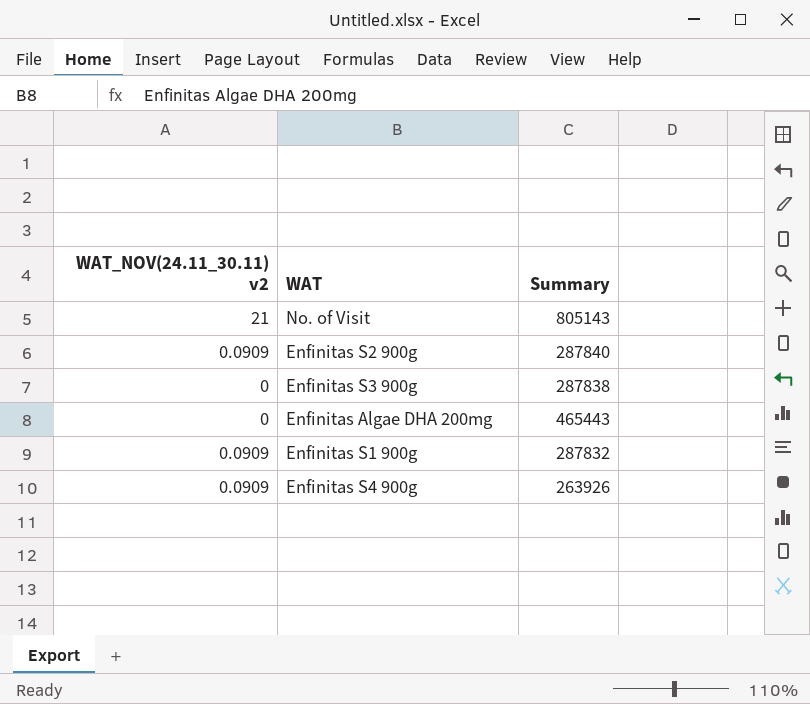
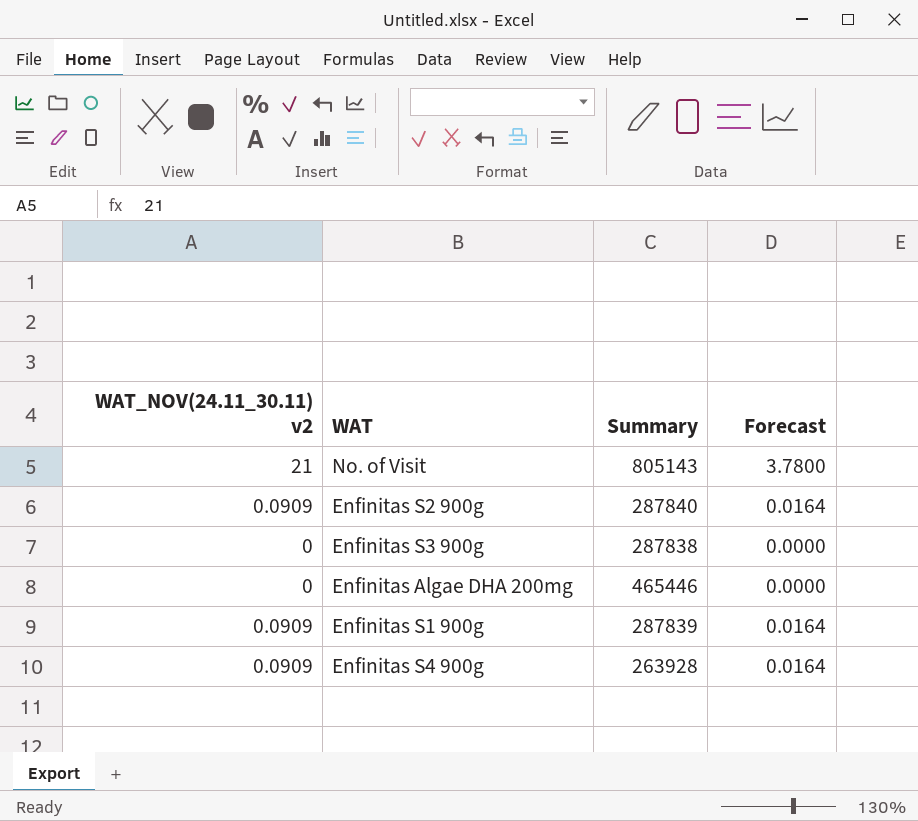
column Forecast | formula: none -> [WAT_NOV(24.11_30.11) v2] * 0.18
Enfinitas Algae DHA 200mg | Summary: 465443 -> 465446
Enfinitas S1 900g | Summary: 287832 -> 287839
Enfinitas S4 900g | Summary: 263926 -> 263928

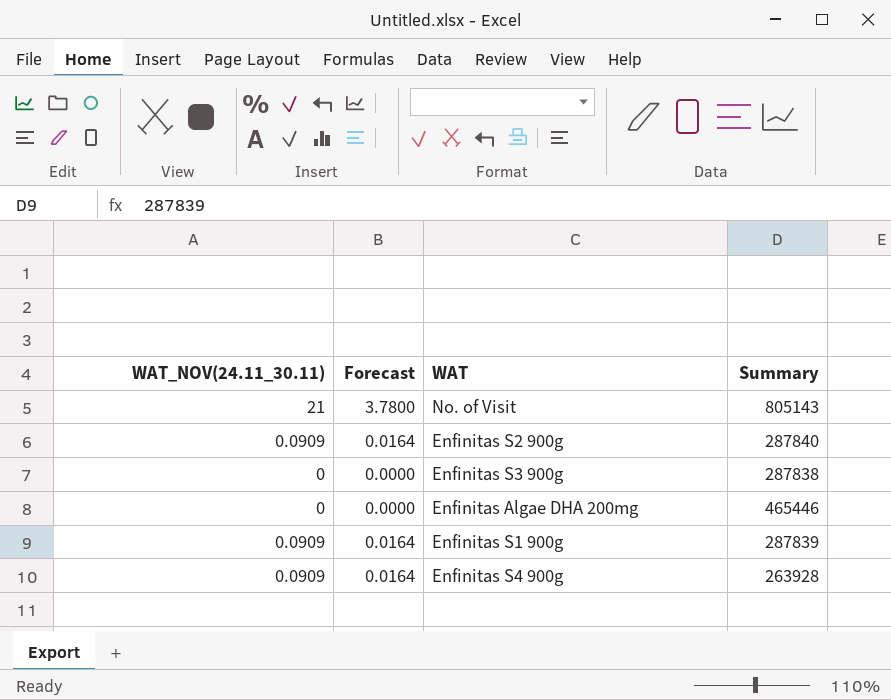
column name: WAT_NOV(24.11_30.11) v2 -> WAT_NOV(24.11_30.11)
column Forecast | position: 4 -> 2

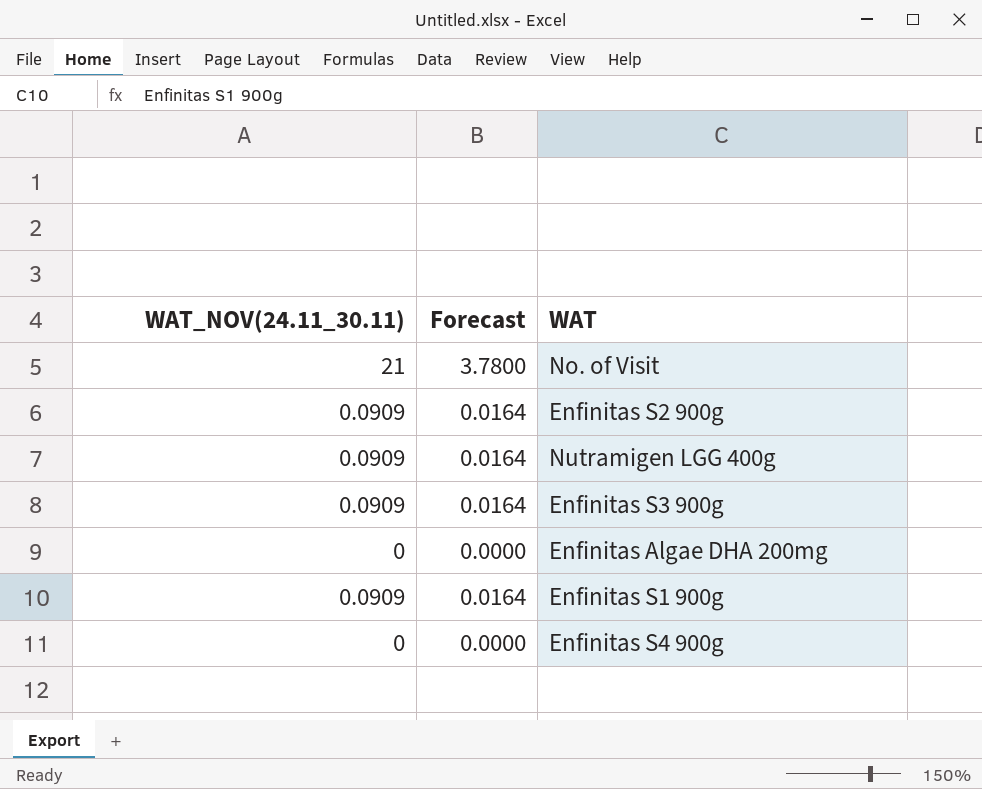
column Summary | position: 4 -> none
row Nutramigen LGG 400g: none -> 0.0909 | 0.0164
Enfinitas S3 900g | WAT_NOV(24.11_30.11): 0 -> 0.0909
Enfinitas S3 900g | Forecast: 0.0000 -> 0.0164
Enfinitas S4 900g | WAT_NOV(24.11_30.11): 0.0909 -> 0
Enfinitas S4 900g | Forecast: 0.0164 -> 0.0000

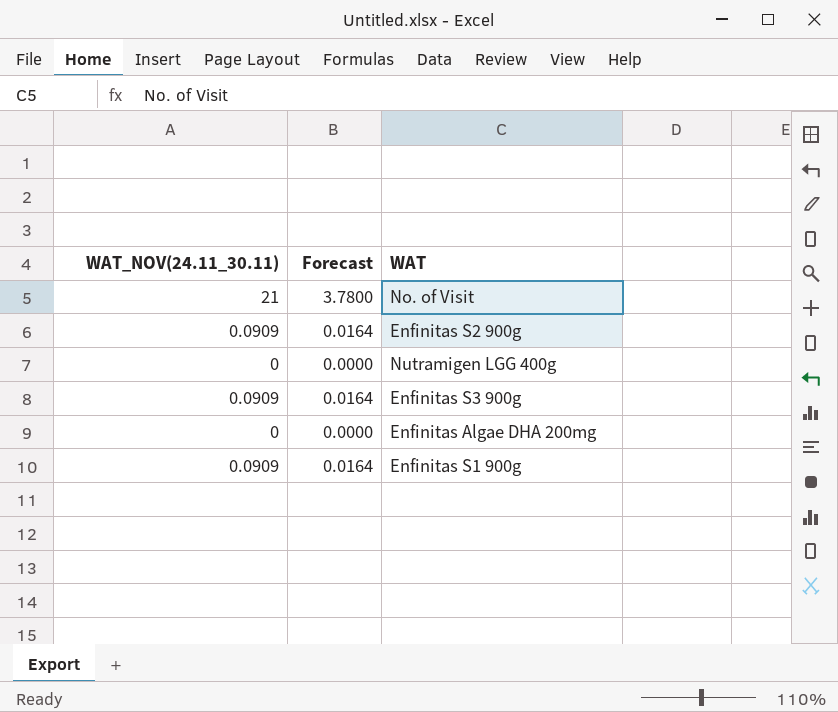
row Enfinitas S4 900g: 0 | 0.0000 -> none
Nutramigen LGG 400g | WAT_NOV(24.11_30.11): 0.0909 -> 0
Nutramigen LGG 400g | Forecast: 0.0164 -> 0.0000

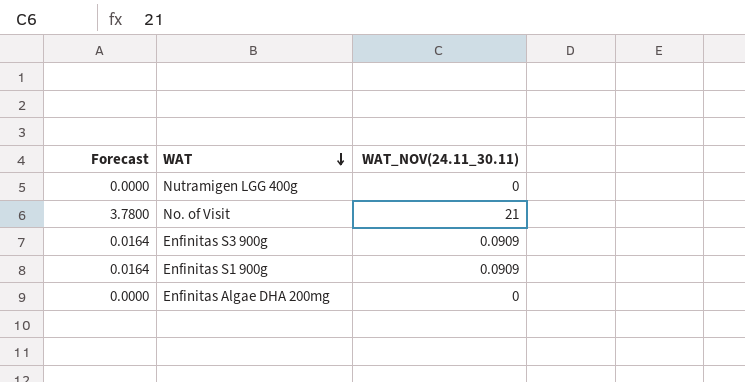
row order: none -> WAT descending
column WAT_NOV(24.11_30.11) | position: 1 -> 3
row Enfinitas S2 900g: 0.0909 | 0.0164 -> none

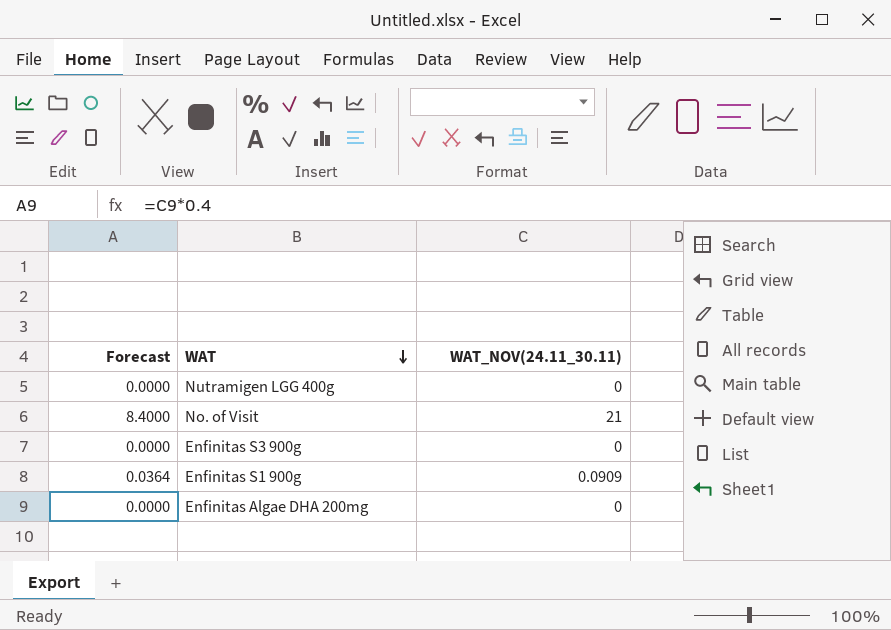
column Forecast | formula: [WAT_NOV(24.11_30.11)] * 0.18 -> [WAT_NOV(24.11_30.11)] * 0.4
Enfinitas S3 900g | WAT_NOV(24.11_30.11): 0.0909 -> 0

